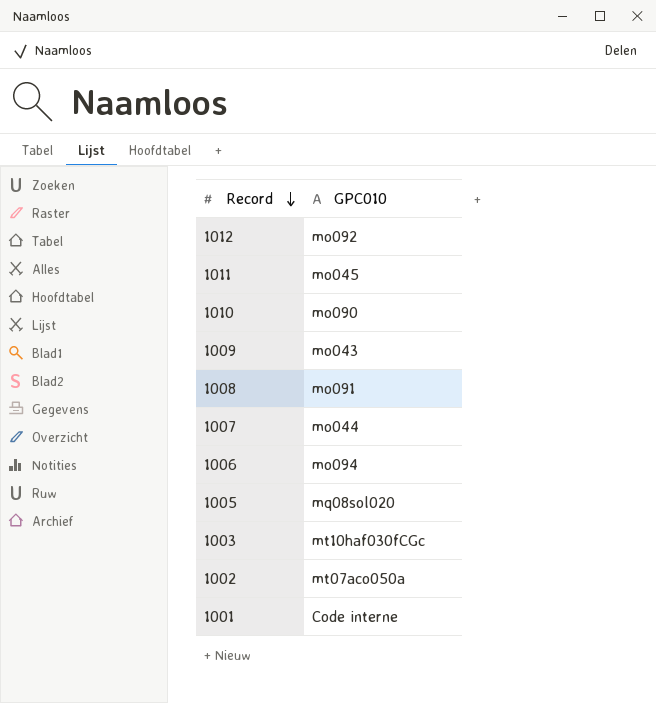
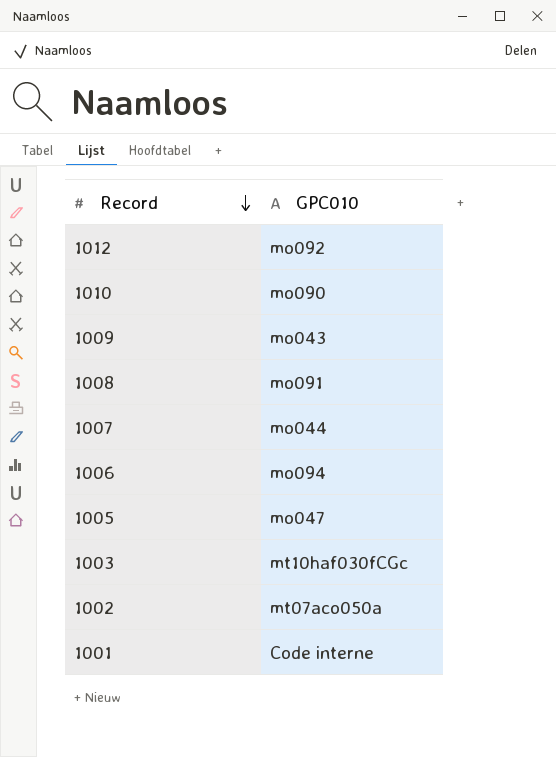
row 1011: mo045 -> none
1005 | GPC010: mq08sol020 -> mo047

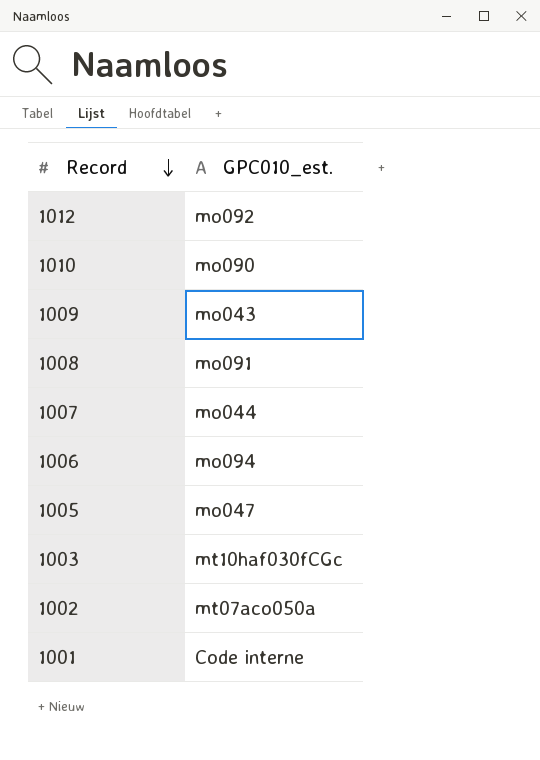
column name: GPC010 -> GPC010_est.

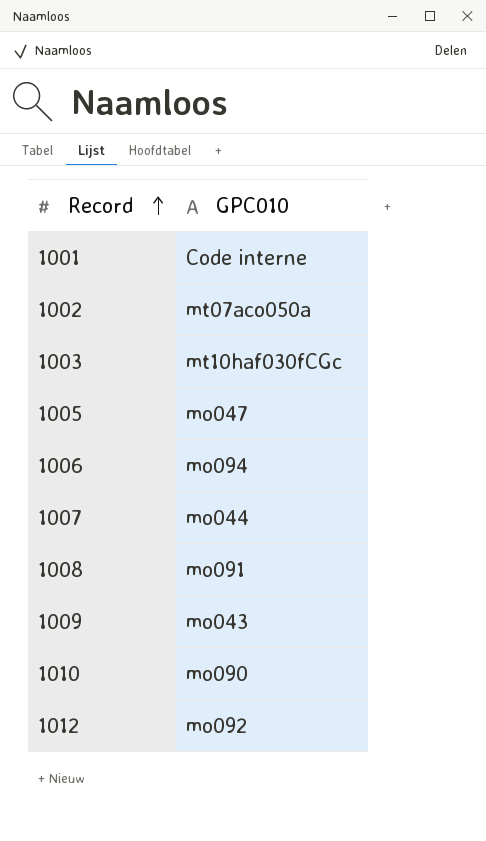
row order: Record descending -> Record ascending
column name: GPC010_est. -> GPC010

